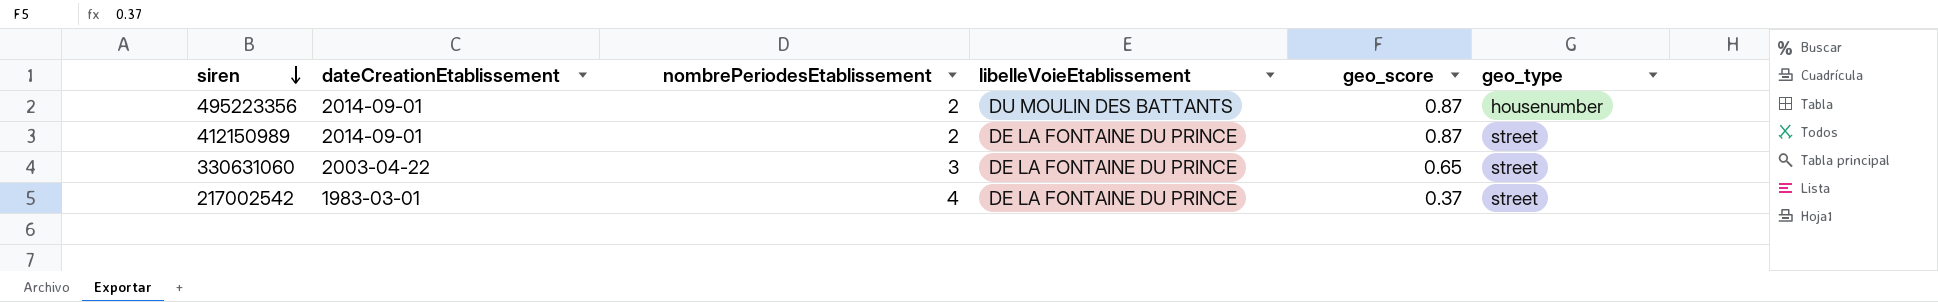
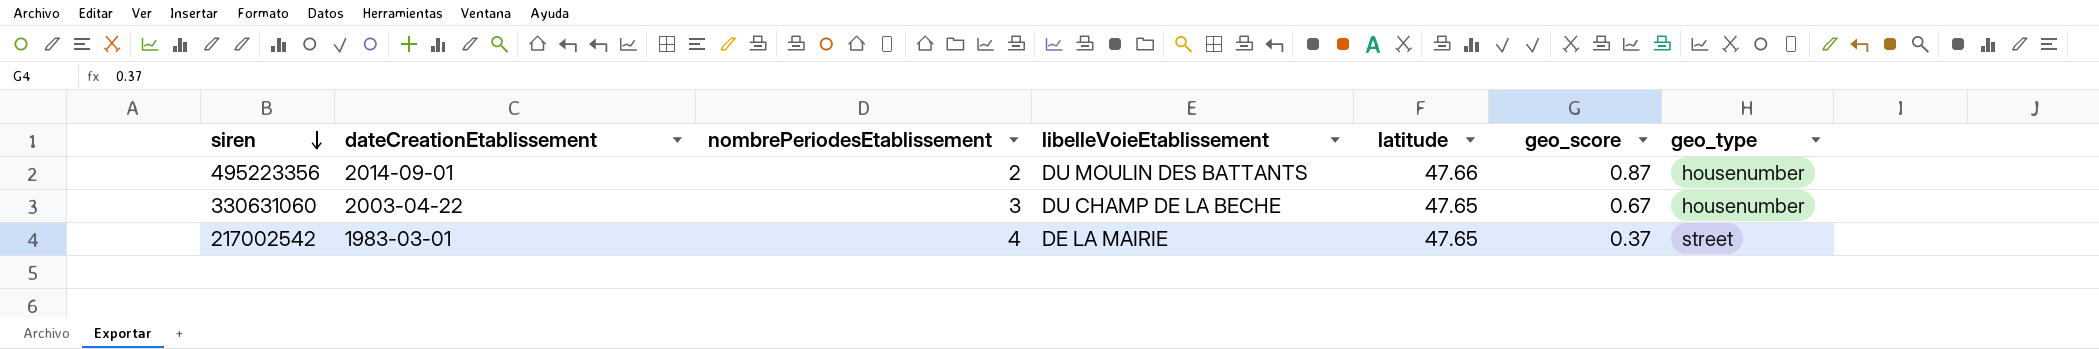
column latitude | position: none -> 5
row 412150989: 2014-09-01 | 2 | DE LA FONTAINE DU PRINCE | 0.87 | street -> none
330631060 | libelleVoieEtablissement: DE LA FONTAINE DU PRINCE -> DU CHAMP DE LA BECHE
330631060 | geo_score: 0.65 -> 0.67
330631060 | geo_type: street -> housenumber
217002542 | libelleVoieEtablissement: DE LA FONTAINE DU PRINCE -> DE LA MAIRIE

